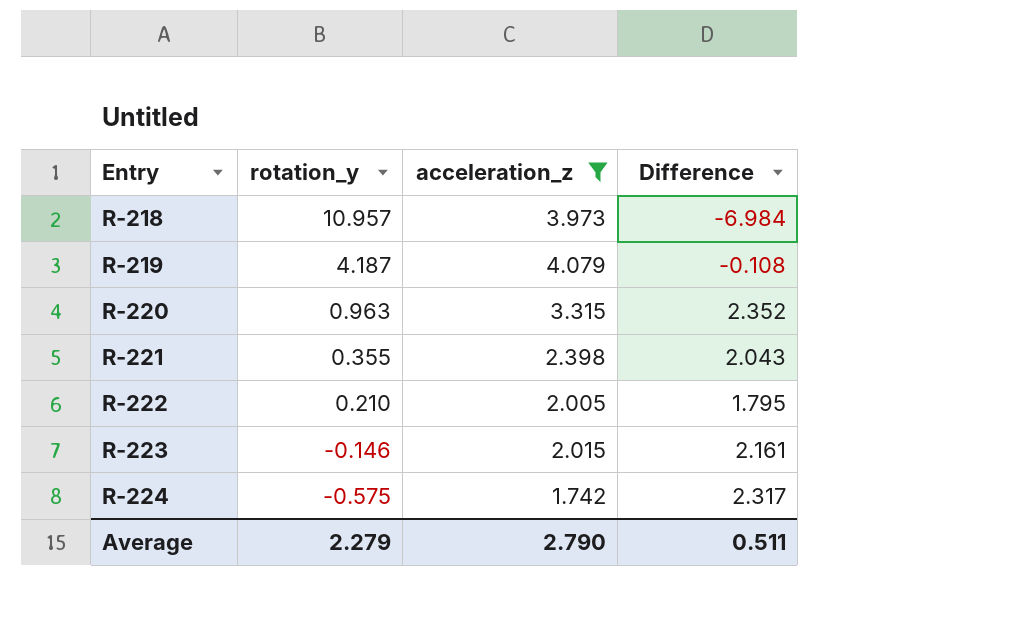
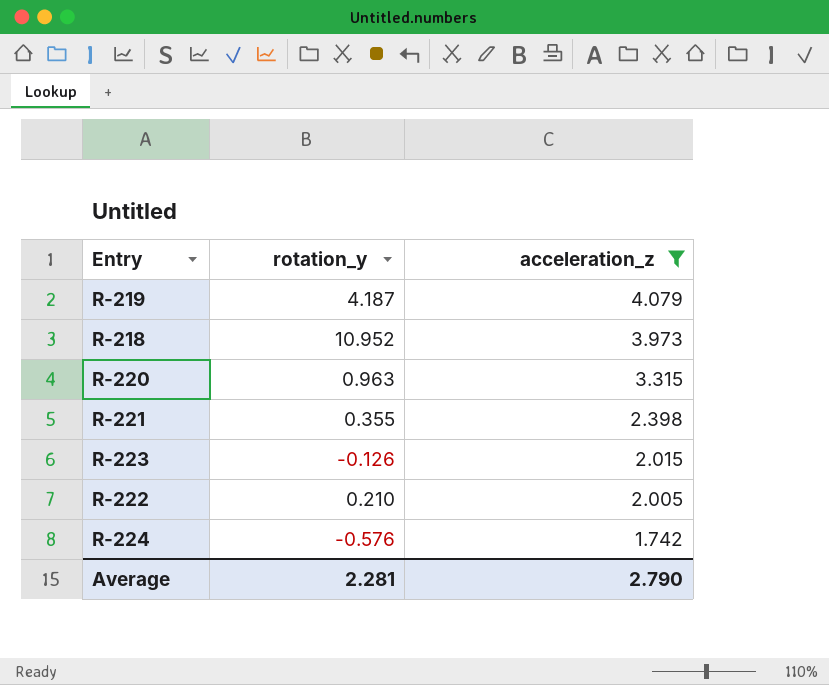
row order: Entry ascending -> acceleration_z descending
column Difference | formula: [acceleration_z] - [rotation_y] -> none
R-218 | rotation_y: 10.957 -> 10.952
R-223 | rotation_y: -0.146 -> -0.126
R-224 | rotation_y: -0.575 -> -0.576
Average | rotation_y: 2.279 -> 2.281

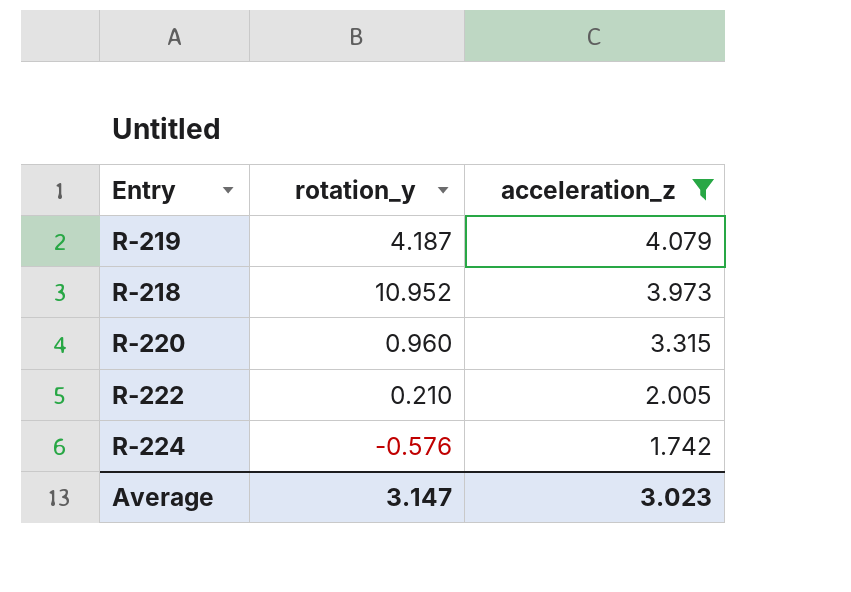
row R-221: 0.355 | 2.398 -> none
row R-223: -0.126 | 2.015 -> none
R-220 | rotation_y: 0.963 -> 0.960
Average | rotation_y: 2.281 -> 3.147
Average | acceleration_z: 2.790 -> 3.023

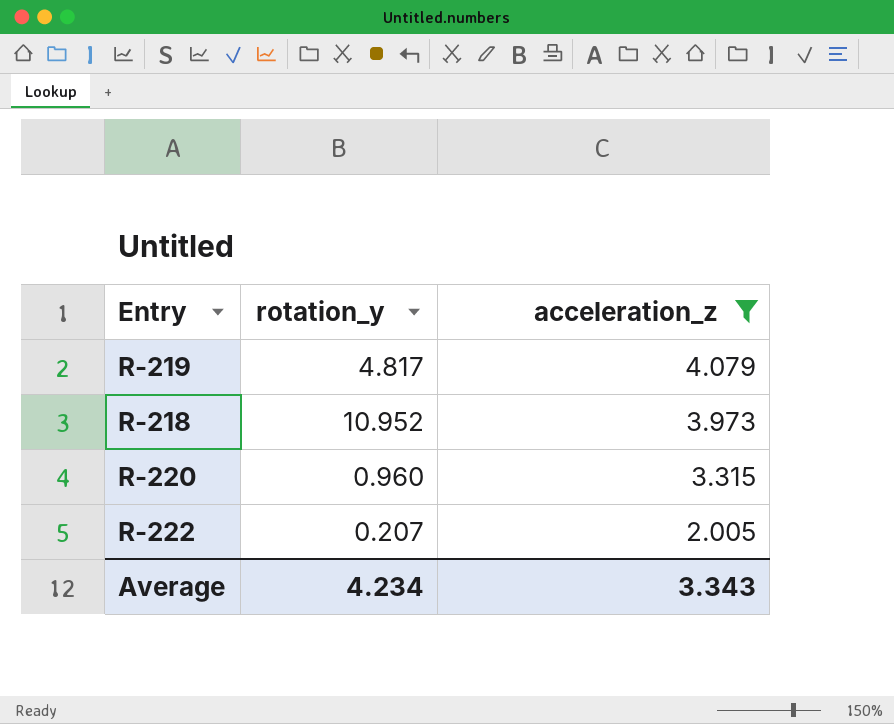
row R-224: -0.576 | 1.742 -> none
R-219 | rotation_y: 4.187 -> 4.817
R-222 | rotation_y: 0.210 -> 0.207
Average | rotation_y: 3.147 -> 4.234
Average | acceleration_z: 3.023 -> 3.343

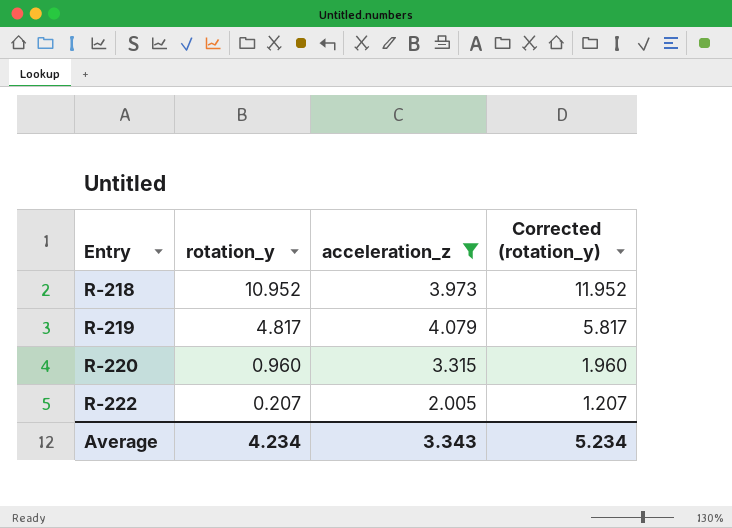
row order: acceleration_z descending -> Entry ascending
column Corrected (rotation_y) | formula: none -> [rotation_y] + 1

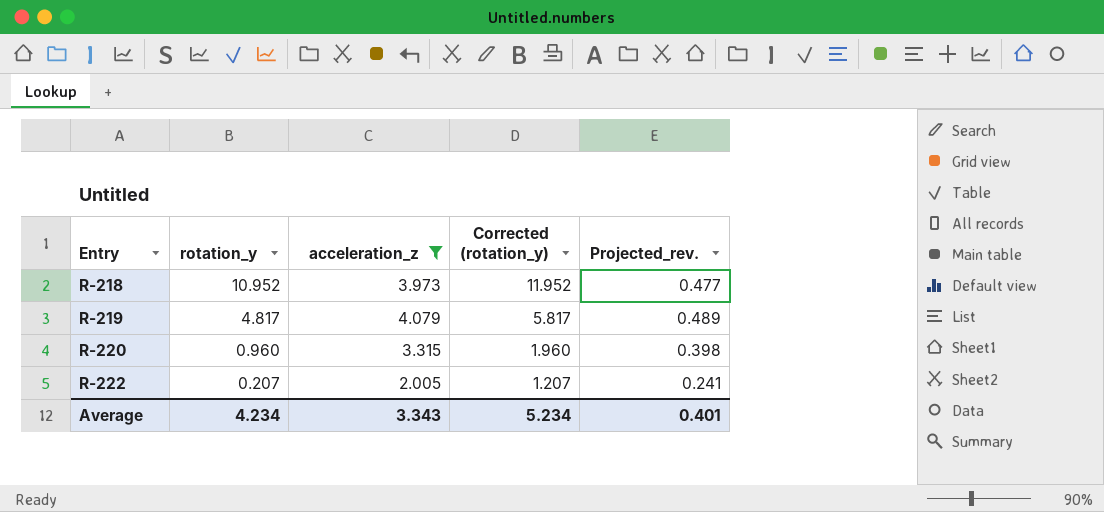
column Projected_rev. | formula: none -> [acceleration_z] * 0.12

